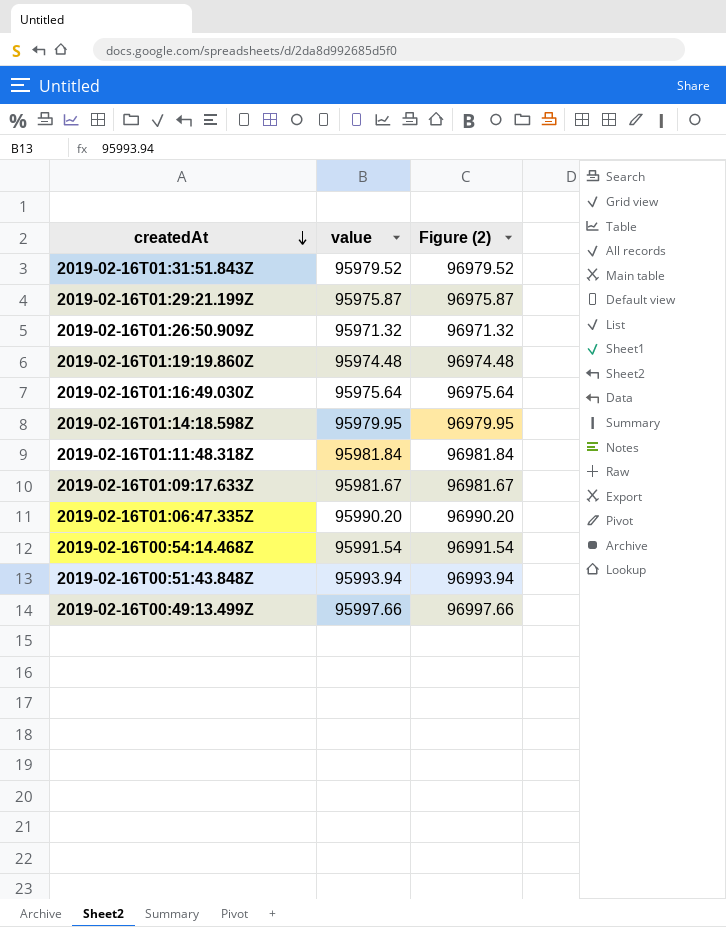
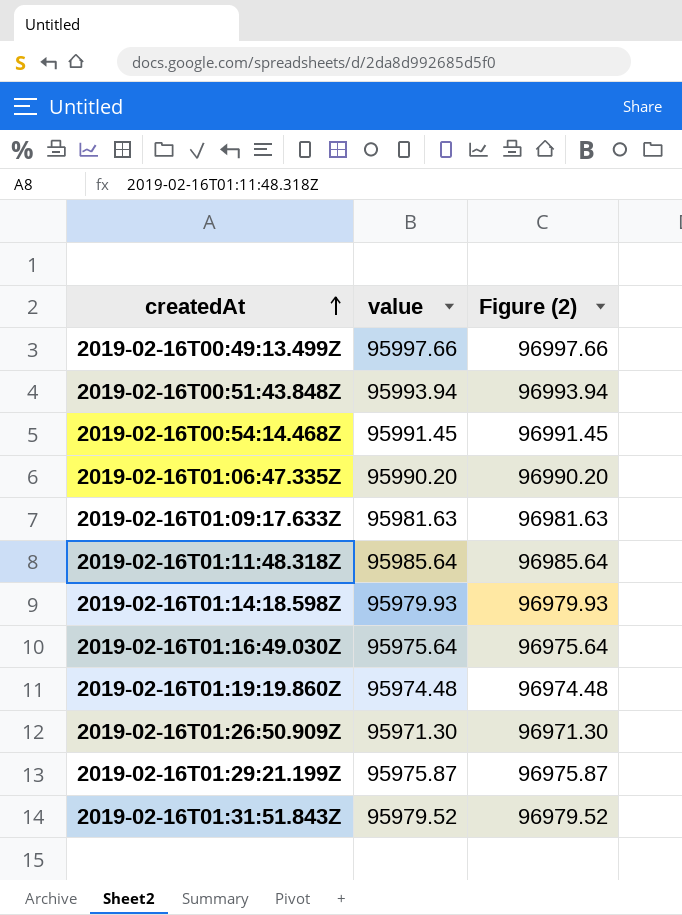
row order: createdAt descending -> createdAt ascending
2019-02-16T00:54:14.468Z | value: 95991.54 -> 95991.45
2019-02-16T00:54:14.468Z | Figure (2): 96991.54 -> 96991.45
2019-02-16T01:09:17.633Z | value: 95981.67 -> 95981.63
2019-02-16T01:09:17.633Z | Figure (2): 96981.67 -> 96981.63
2019-02-16T01:11:48.318Z | value: 95981.84 -> 95985.64
2019-02-16T01:11:48.318Z | Figure (2): 96981.84 -> 96985.64
2019-02-16T01:14:18.598Z | value: 95979.95 -> 95979.93
2019-02-16T01:14:18.598Z | Figure (2): 96979.95 -> 96979.93
2019-02-16T01:26:50.909Z | value: 95971.32 -> 95971.30
2019-02-16T01:26:50.909Z | Figure (2): 96971.32 -> 96971.30

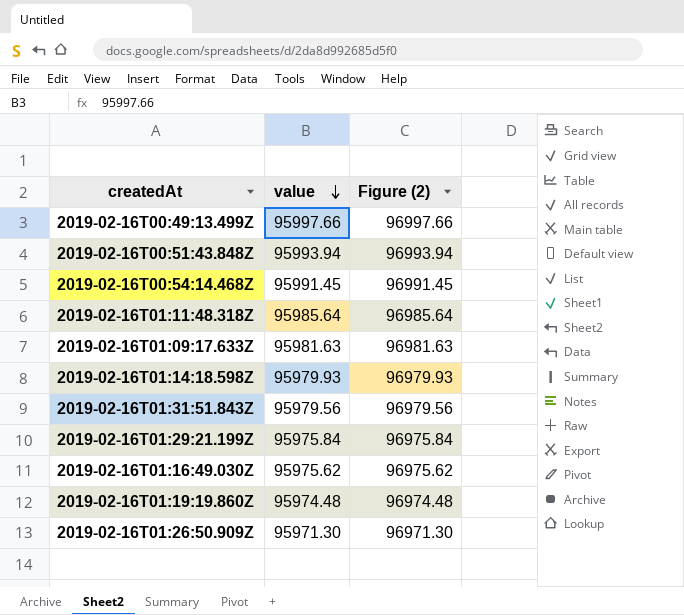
row order: createdAt ascending -> value descending
row 2019-02-16T01:06:47.335Z: 95990.20 | 96990.20 -> none
2019-02-16T01:31:51.843Z | value: 95979.52 -> 95979.56
2019-02-16T01:31:51.843Z | Figure (2): 96979.52 -> 96979.56
2019-02-16T01:29:21.199Z | value: 95975.87 -> 95975.84
2019-02-16T01:29:21.199Z | Figure (2): 96975.87 -> 96975.84
2019-02-16T01:16:49.030Z | value: 95975.64 -> 95975.62
2019-02-16T01:16:49.030Z | Figure (2): 96975.64 -> 96975.62

